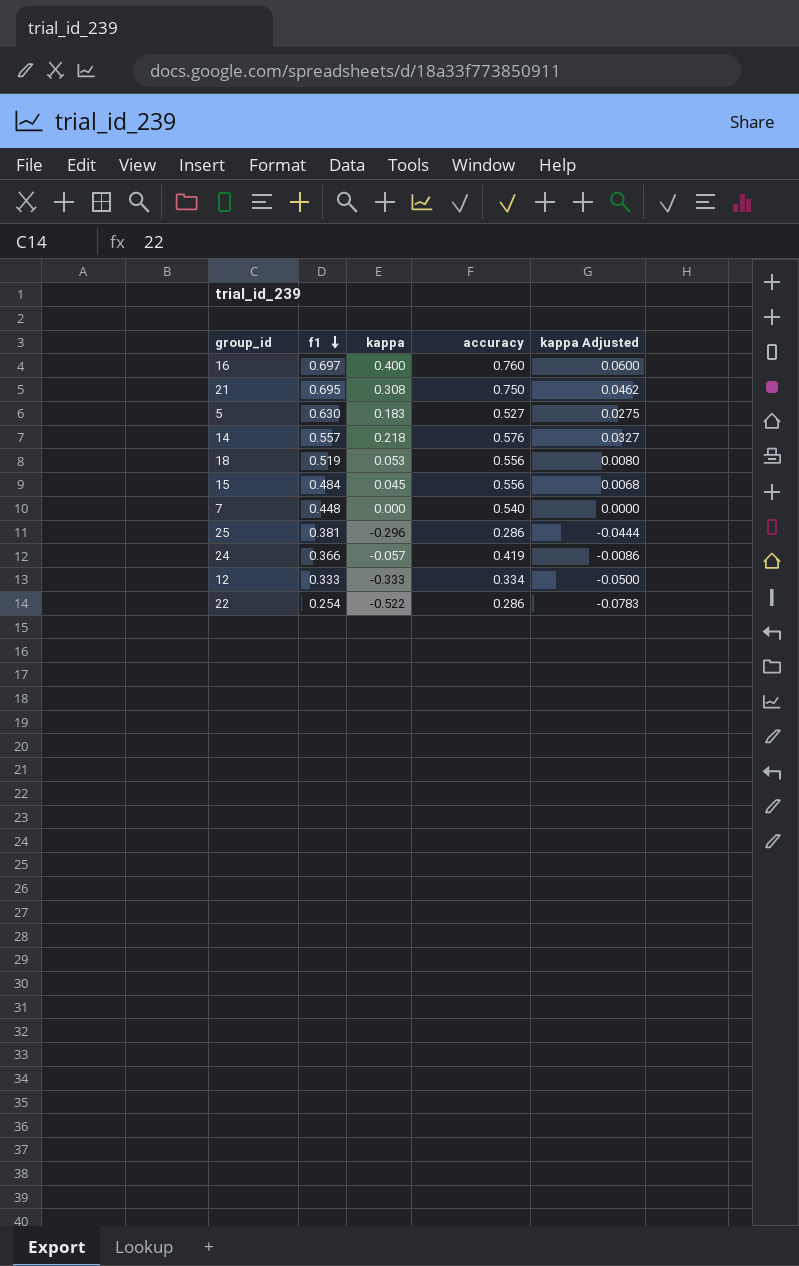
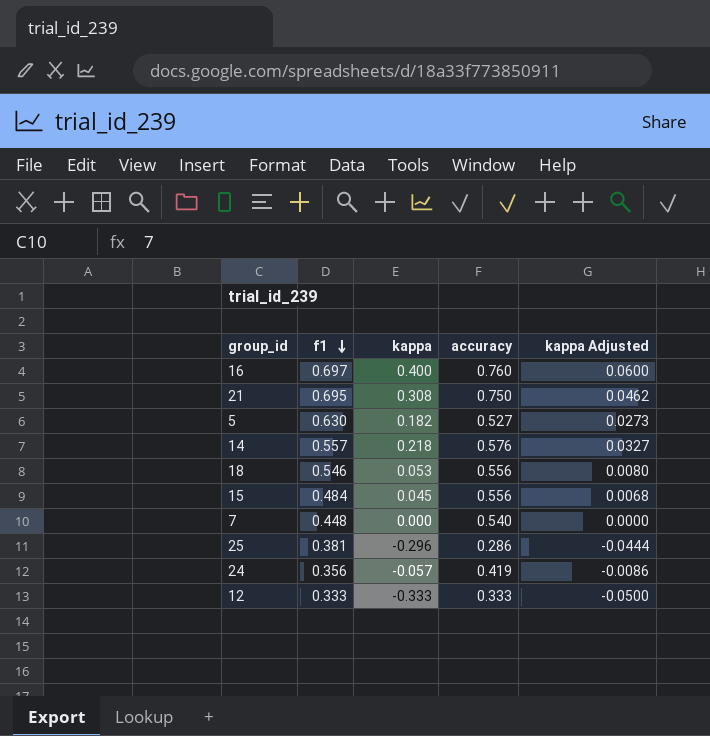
row 22: 0.254 | -0.522 | 0.286 | -0.0783 -> none
5 | kappa: 0.183 -> 0.182
5 | kappa Adjusted: 0.0275 -> 0.0273
18 | f1: 0.519 -> 0.546
24 | f1: 0.366 -> 0.356
12 | accuracy: 0.334 -> 0.333

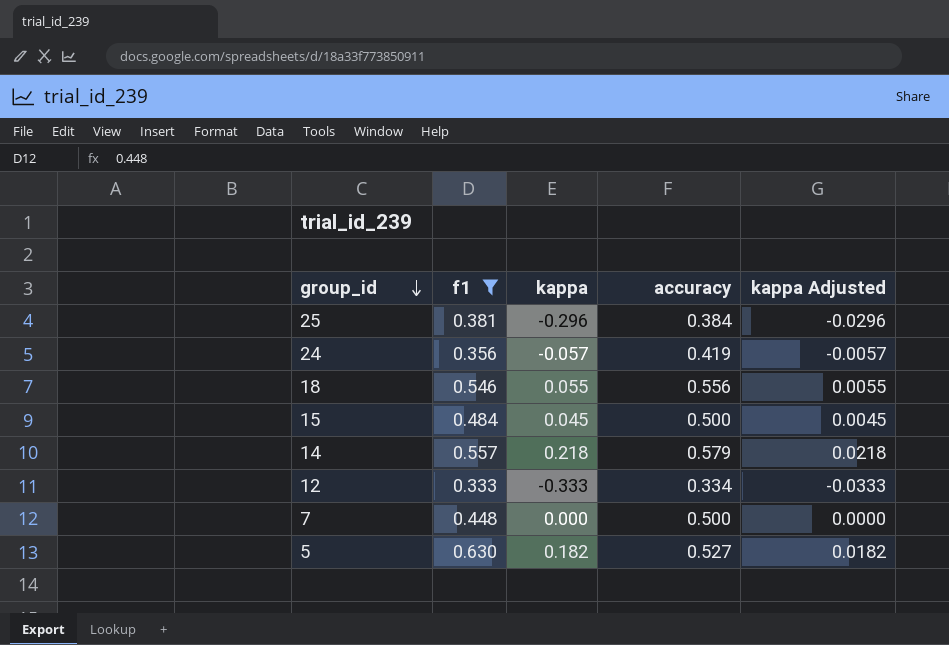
filter: none -> f1 <= 0.630
row order: f1 descending -> group_id descending
column kappa Adjusted | formula: [kappa] * 0.15 -> [kappa] * 0.1
25 | accuracy: 0.286 -> 0.384
18 | kappa: 0.053 -> 0.055
15 | accuracy: 0.556 -> 0.500
14 | accuracy: 0.576 -> 0.579
12 | accuracy: 0.333 -> 0.334
7 | accuracy: 0.540 -> 0.500

